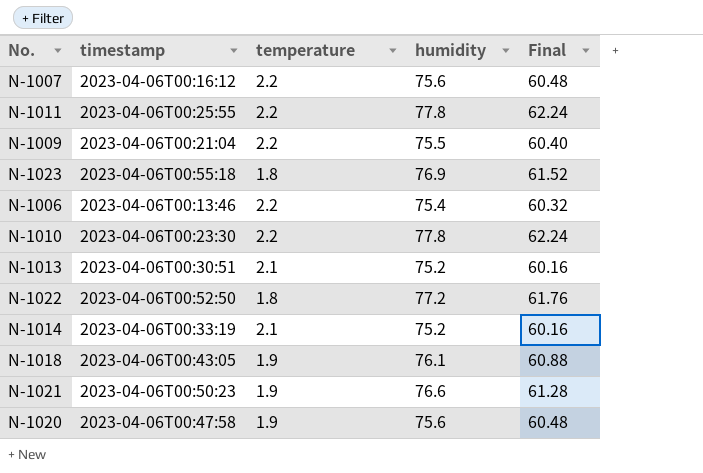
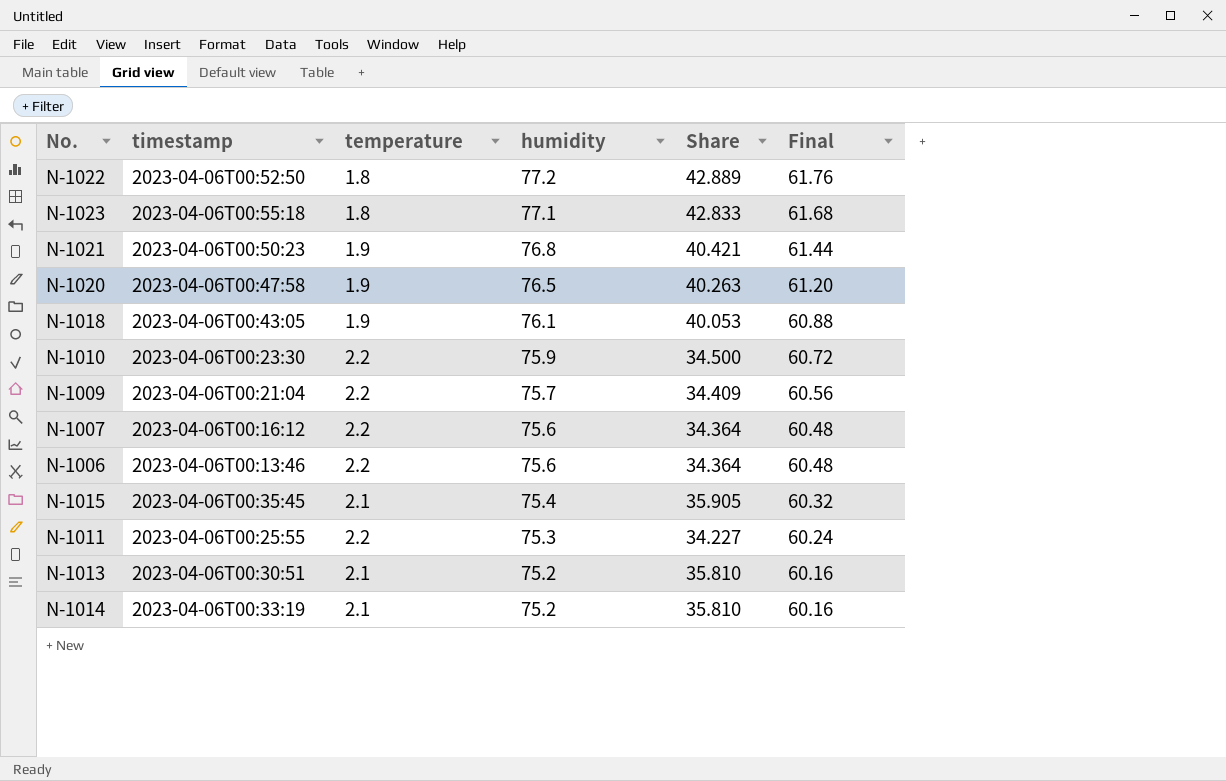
row order: none -> humidity descending
column Share | formula: none -> [humidity] / [temperature]
N-1023 | humidity: 76.9 -> 77.1
N-1023 | Final: 61.52 -> 61.68
N-1021 | humidity: 76.6 -> 76.8
N-1021 | Final: 61.28 -> 61.44
N-1020 | humidity: 75.6 -> 76.5
N-1020 | Final: 60.48 -> 61.20
N-1010 | humidity: 77.8 -> 75.9
N-1010 | Final: 62.24 -> 60.72
N-1009 | humidity: 75.5 -> 75.7
N-1009 | Final: 60.40 -> 60.56
N-1006 | humidity: 75.4 -> 75.6
N-1006 | Final: 60.32 -> 60.48
row N-1015: none -> 2023-04-06T00:35:45 | 2.1 | 75.4 | 35.905 | 60.32
N-1011 | humidity: 77.8 -> 75.3
N-1011 | Final: 62.24 -> 60.24

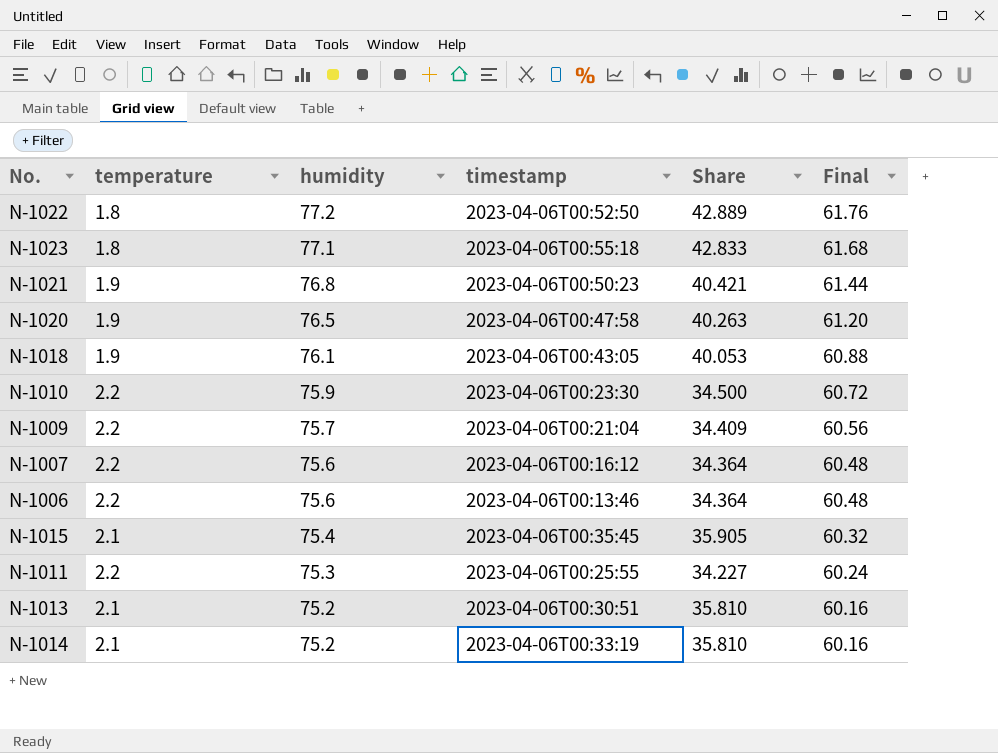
column timestamp | position: 2 -> 4

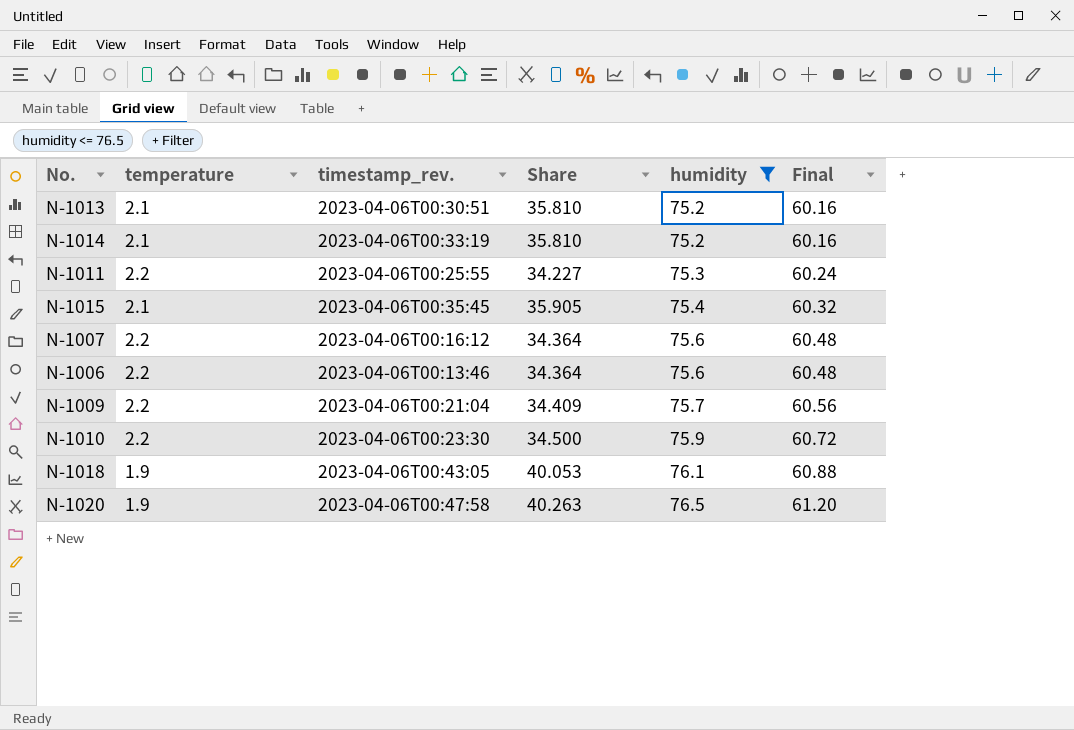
filter: none -> humidity <= 76.5
row order: humidity descending -> humidity ascending
column name: timestamp -> timestamp_rev.
column humidity | position: 3 -> 5

